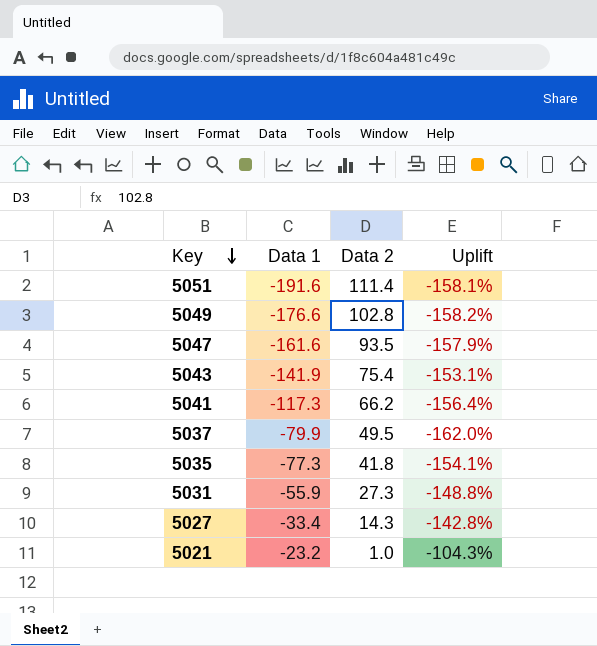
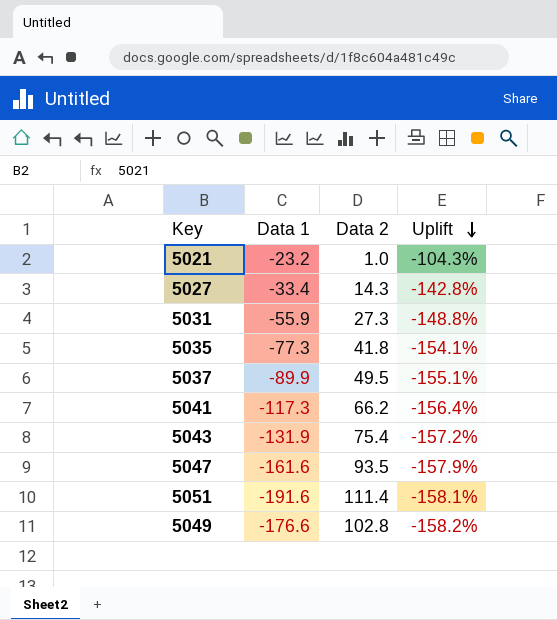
row order: Key descending -> Uplift descending
5037 | Data 1: -79.9 -> -89.9
5037 | Uplift: -162.0% -> -155.1%
5043 | Data 1: -141.9 -> -131.9
5043 | Uplift: -153.1% -> -157.2%

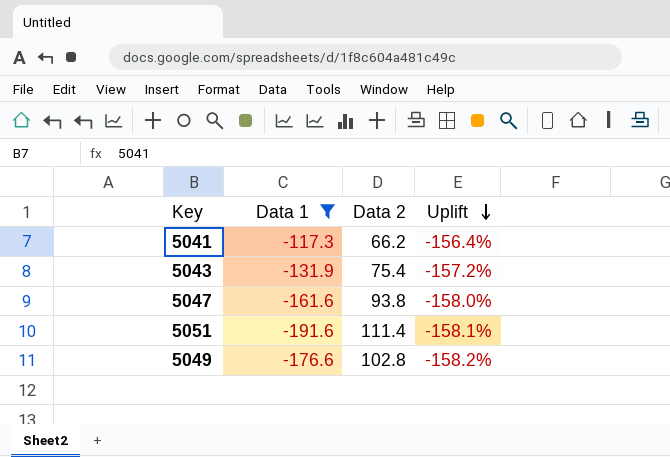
filter: none -> Data 1 <= -117.3
5047 | Data 2: 93.5 -> 93.8
5047 | Uplift: -157.9% -> -158.0%

